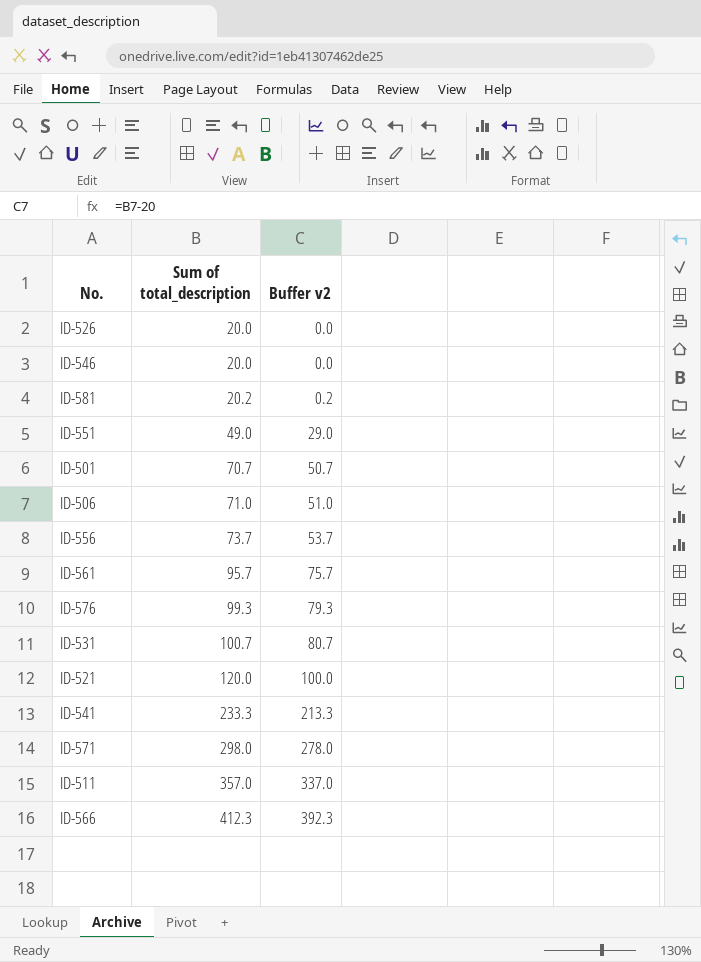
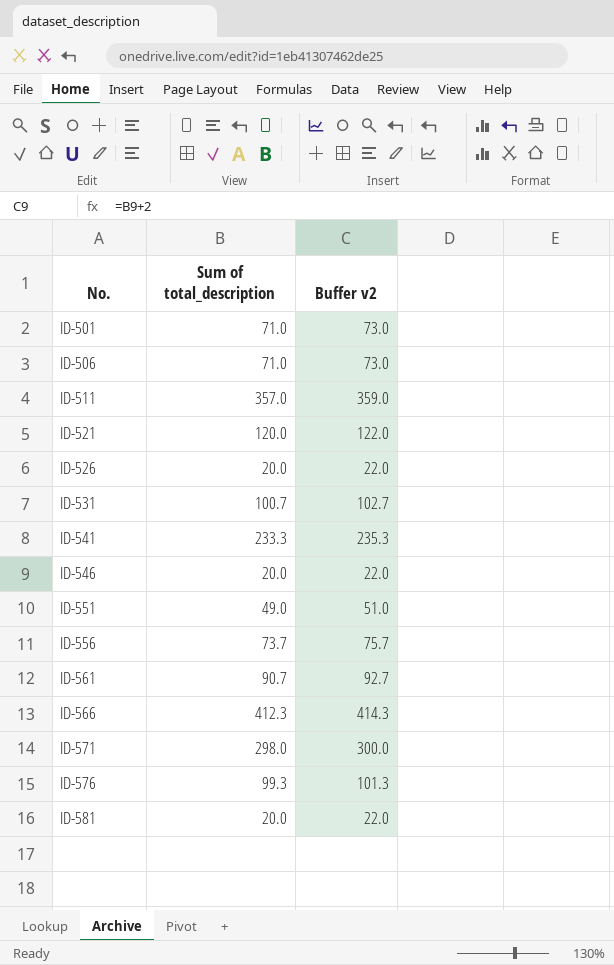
row order: Sum of total_description ascending -> No. ascending
column Buffer v2 | formula: [Sum of total_description] - 20 -> [Sum of total_description] + 2
ID-501 | Sum of total_description: 70.7 -> 71.0
ID-561 | Sum of total_description: 95.7 -> 90.7
ID-581 | Sum of total_description: 20.2 -> 20.0

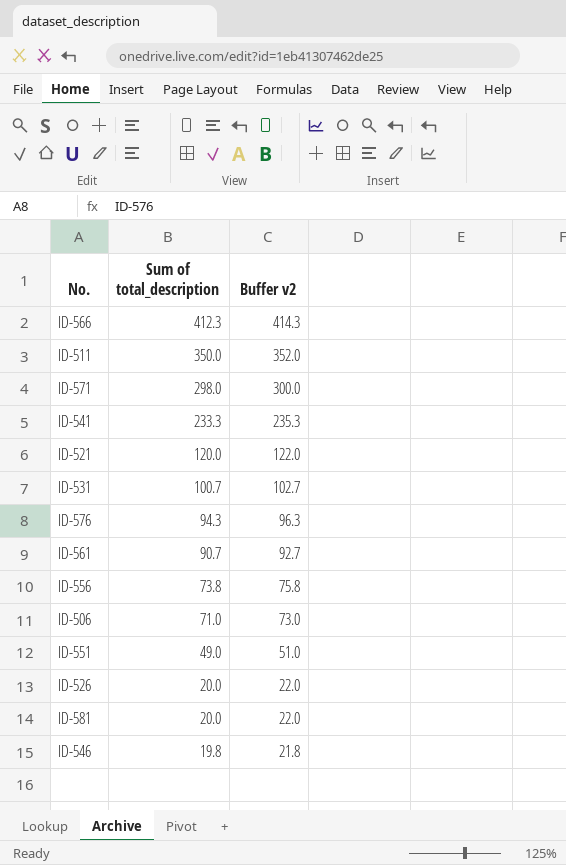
row order: No. ascending -> Sum of total_description descending
row ID-501: 71.0 | 73.0 -> none
ID-511 | Sum of total_description: 357.0 -> 350.0
ID-511 | Buffer v2: 359.0 -> 352.0
ID-576 | Sum of total_description: 99.3 -> 94.3
ID-576 | Buffer v2: 101.3 -> 96.3
ID-556 | Sum of total_description: 73.7 -> 73.8
ID-556 | Buffer v2: 75.7 -> 75.8
ID-546 | Sum of total_description: 20.0 -> 19.8
ID-546 | Buffer v2: 22.0 -> 21.8

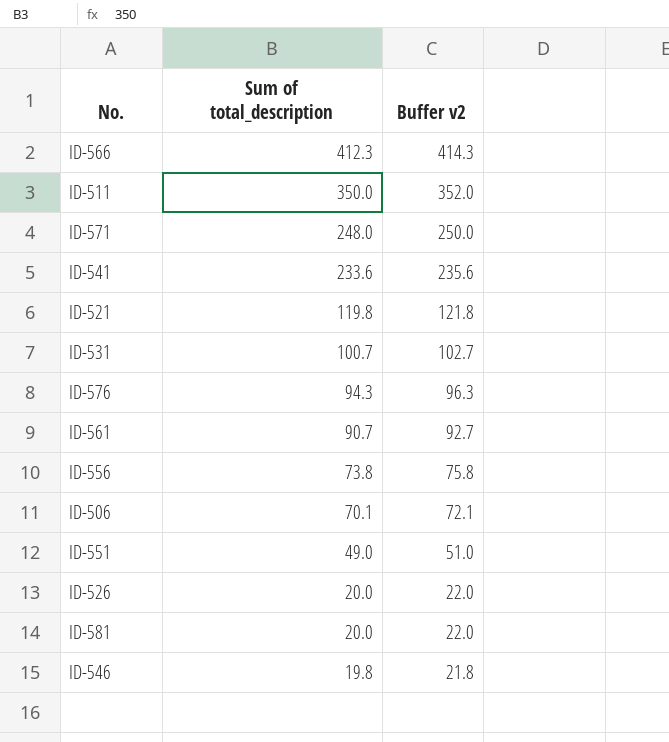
ID-571 | Sum of total_description: 298.0 -> 248.0
ID-571 | Buffer v2: 300.0 -> 250.0
ID-541 | Sum of total_description: 233.3 -> 233.6
ID-541 | Buffer v2: 235.3 -> 235.6
ID-521 | Sum of total_description: 120.0 -> 119.8
ID-521 | Buffer v2: 122.0 -> 121.8
ID-506 | Sum of total_description: 71.0 -> 70.1
ID-506 | Buffer v2: 73.0 -> 72.1

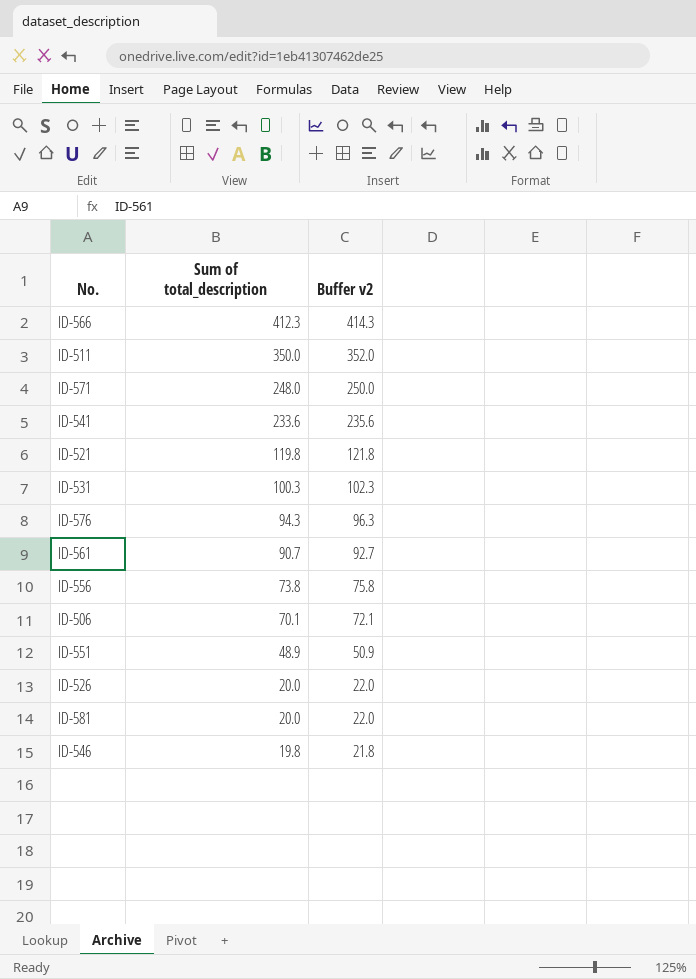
ID-531 | Sum of total_description: 100.7 -> 100.3
ID-531 | Buffer v2: 102.7 -> 102.3
ID-551 | Sum of total_description: 49.0 -> 48.9
ID-551 | Buffer v2: 51.0 -> 50.9

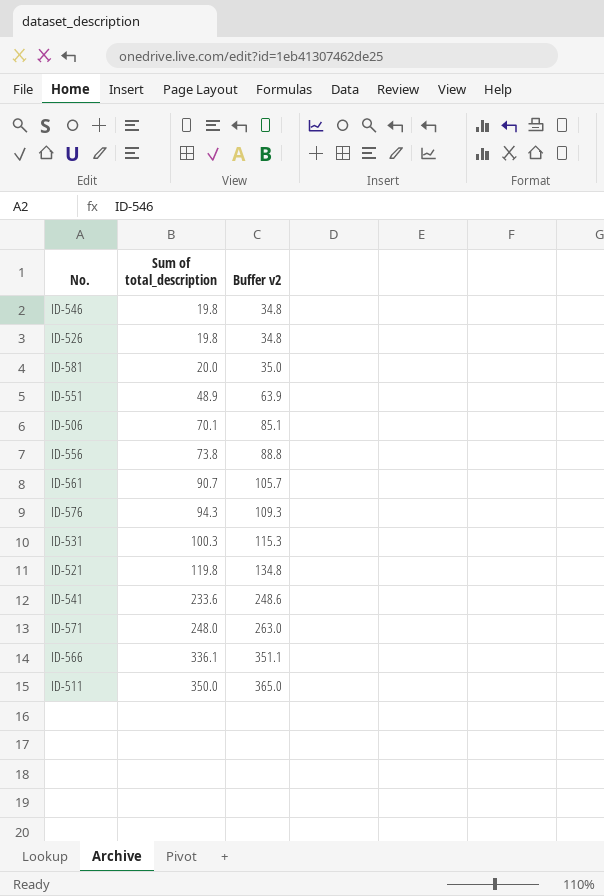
row order: Sum of total_description descending -> Sum of total_description ascending
column Buffer v2 | formula: [Sum of total_description] + 2 -> [Sum of total_description] + 15
ID-526 | Sum of total_description: 20.0 -> 19.8
ID-566 | Sum of total_description: 412.3 -> 336.1

